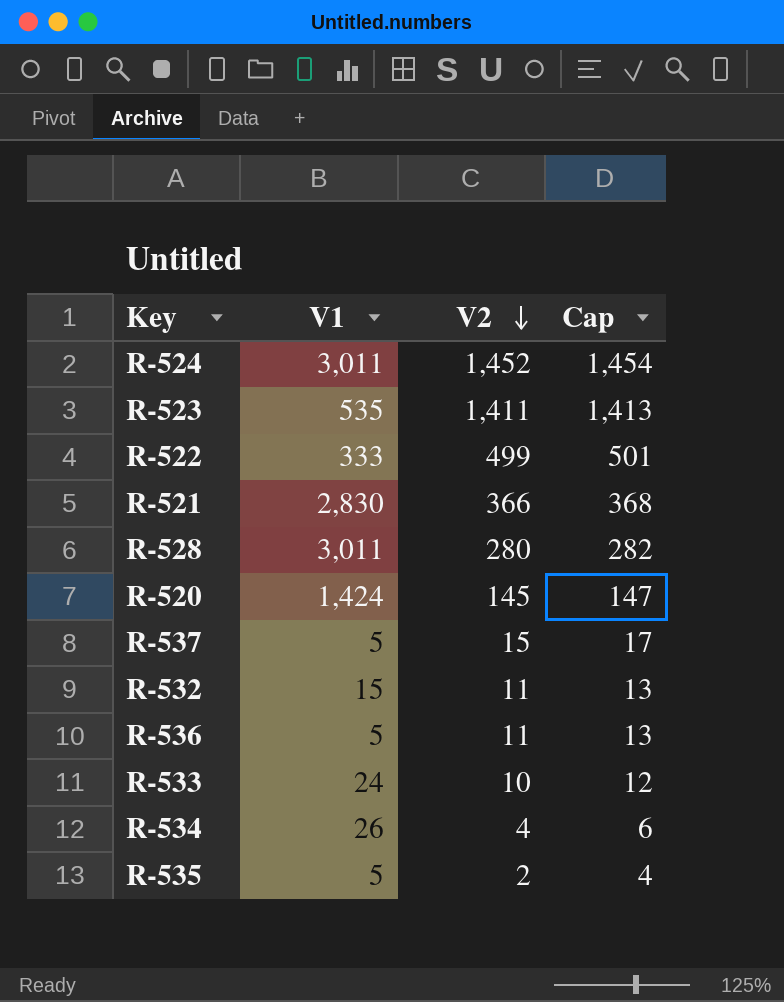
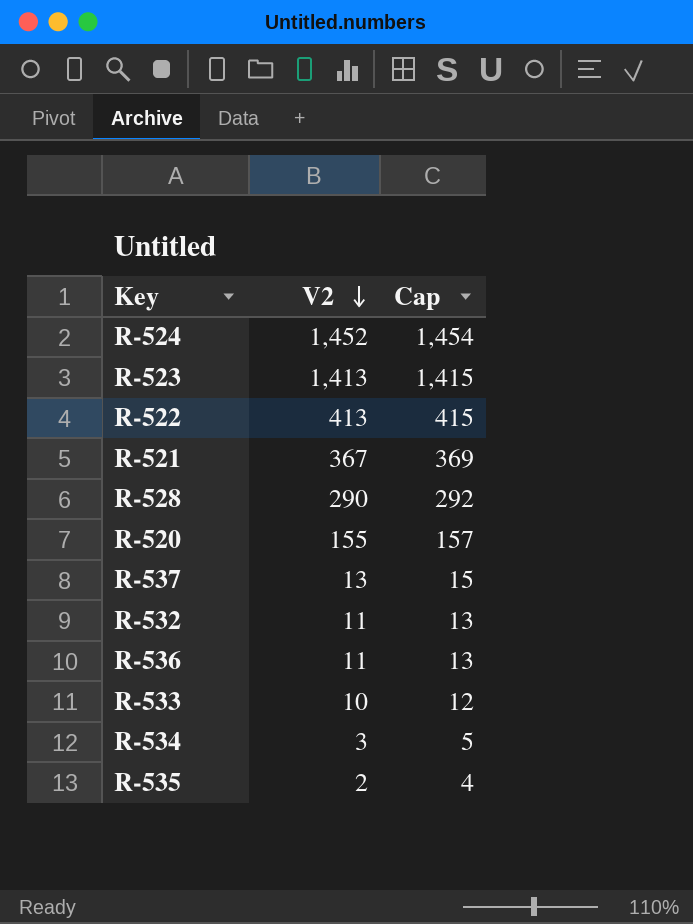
column V1 | position: 2 -> none
R-523 | V2: 1,411 -> 1,413
R-523 | Cap: 1,413 -> 1,415
R-522 | V2: 499 -> 413
R-522 | Cap: 501 -> 415
R-521 | V2: 366 -> 367
R-521 | Cap: 368 -> 369
R-528 | V2: 280 -> 290
R-528 | Cap: 282 -> 292
R-520 | V2: 145 -> 155
R-520 | Cap: 147 -> 157
R-537 | V2: 15 -> 13
R-537 | Cap: 17 -> 15
R-534 | V2: 4 -> 3
R-534 | Cap: 6 -> 5

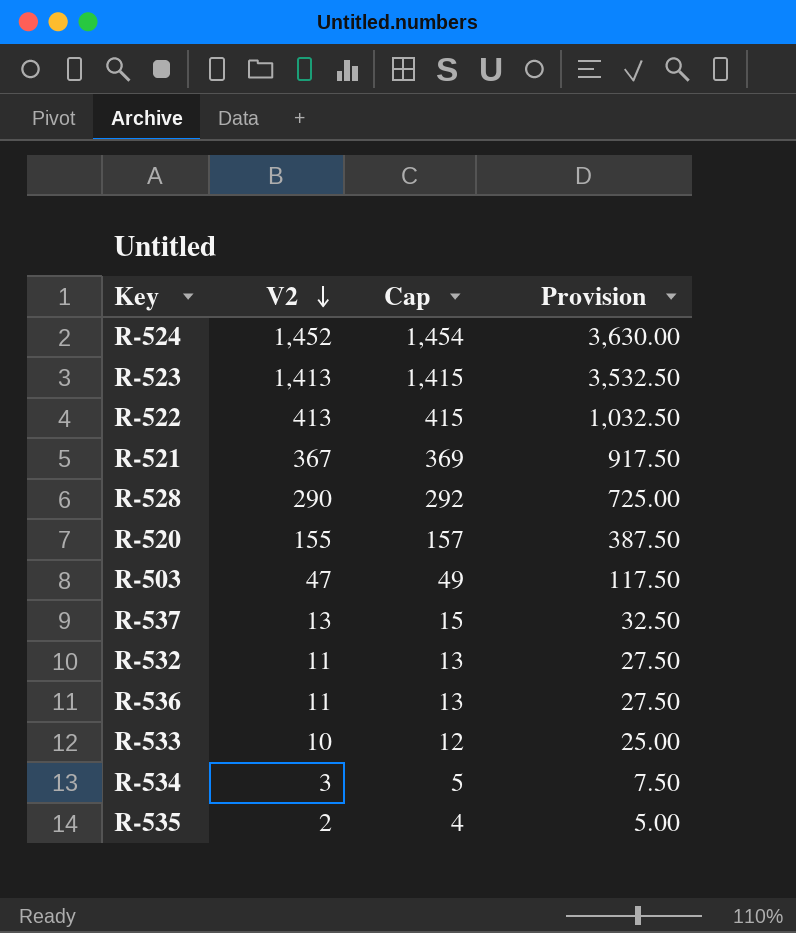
column Provision | formula: none -> [V2] * 2.5
row R-503: none -> 47 | 49 | 117.50

